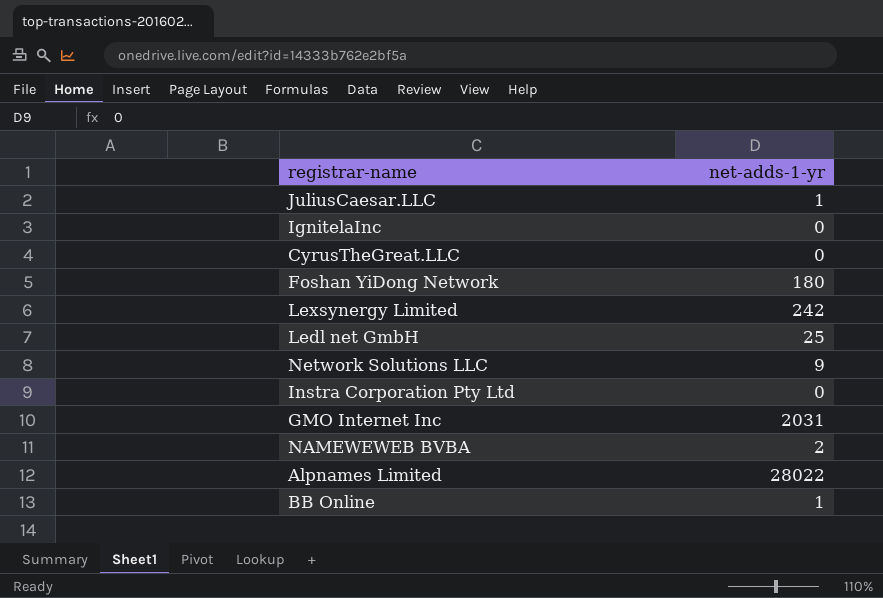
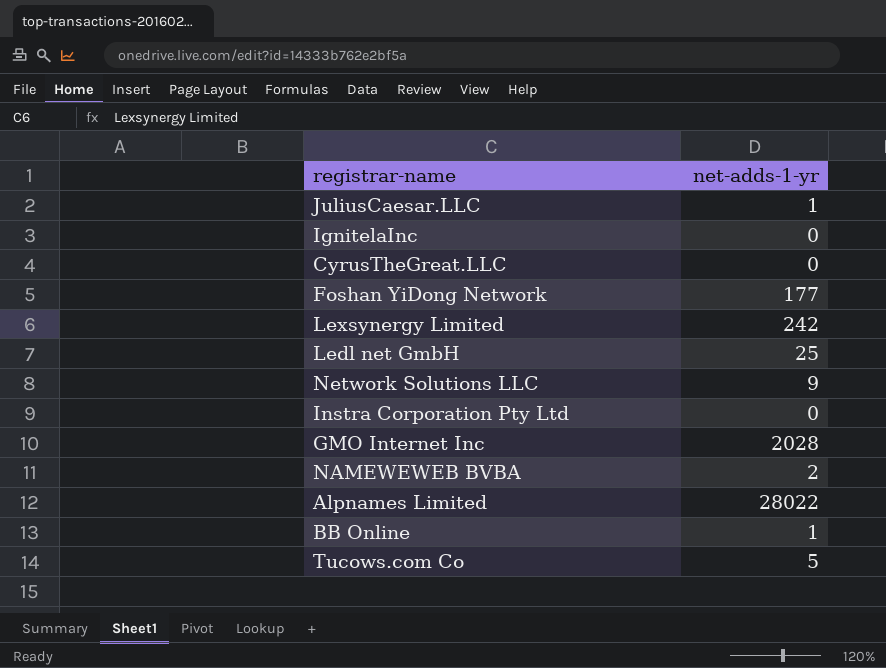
Foshan YiDong Network | net-adds-1-yr: 180 -> 177
GMO Internet Inc | net-adds-1-yr: 2031 -> 2028
row Tucows.com Co: none -> 5

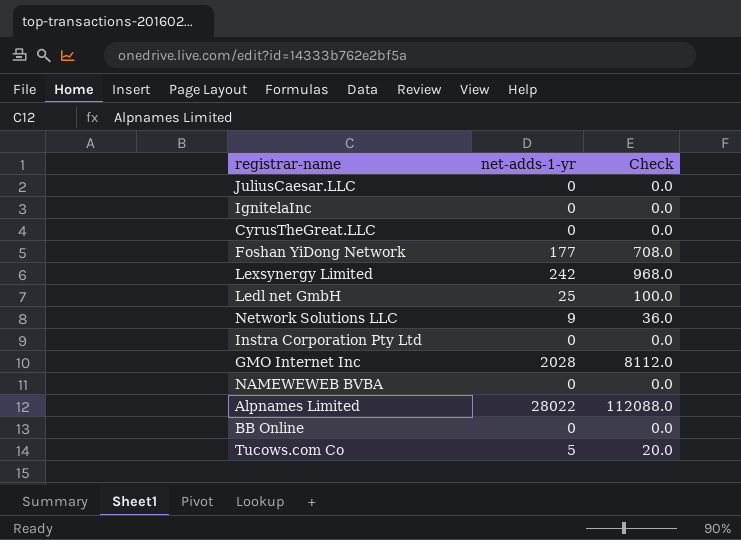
column Check | formula: none -> [net-adds-1-yr] * 4
JuliusCaesar.LLC | net-adds-1-yr: 1 -> 0
NAMEWEWEB BVBA | net-adds-1-yr: 2 -> 0
BB Online | net-adds-1-yr: 1 -> 0

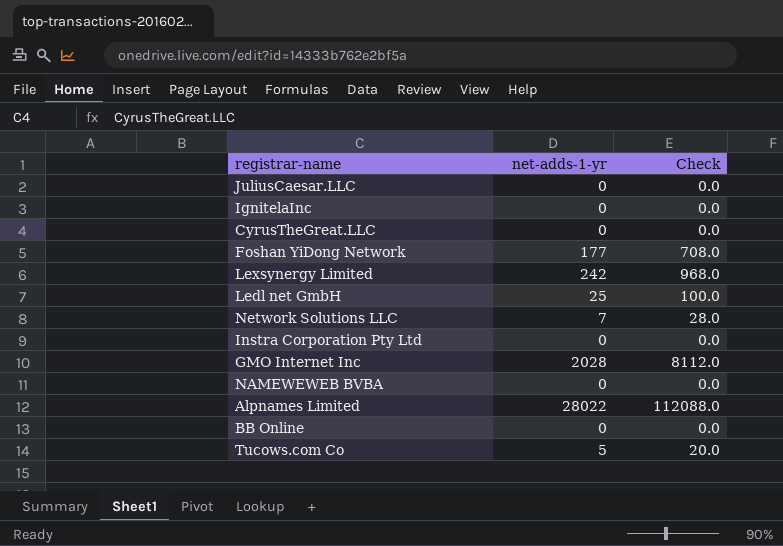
Network Solutions LLC | net-adds-1-yr: 9 -> 7
Network Solutions LLC | Check: 36.0 -> 28.0

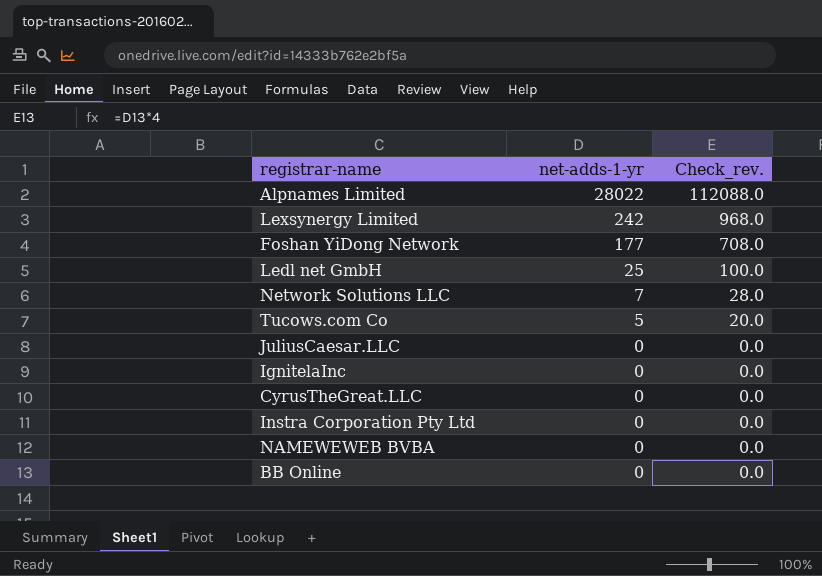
row order: none -> net-adds-1-yr descending
column name: Check -> Check_rev.
row GMO Internet Inc: 2028 | 8112.0 -> none

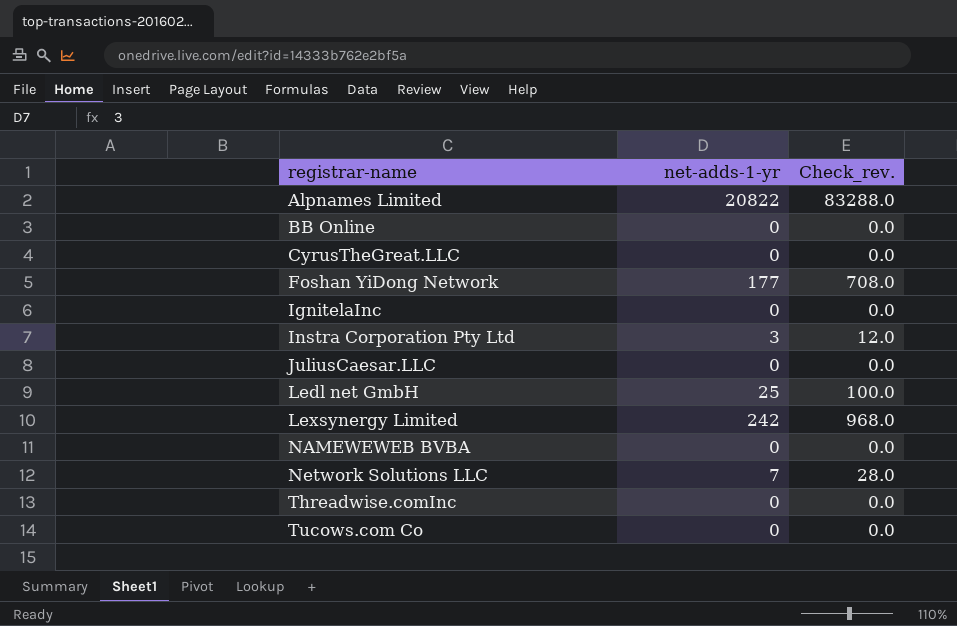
row order: net-adds-1-yr descending -> registrar-name ascending
Alpnames Limited | net-adds-1-yr: 28022 -> 20822
Alpnames Limited | Check_rev.: 112088.0 -> 83288.0
Instra Corporation Pty Ltd | net-adds-1-yr: 0 -> 3
Instra Corporation Pty Ltd | Check_rev.: 0.0 -> 12.0
row Threadwise.comInc: none -> 0 | 0.0
Tucows.com Co | net-adds-1-yr: 5 -> 0
Tucows.com Co | Check_rev.: 20.0 -> 0.0

